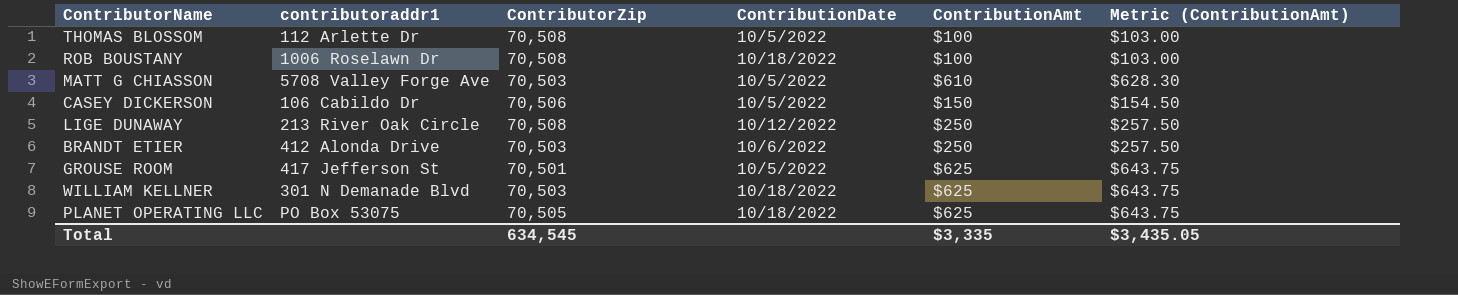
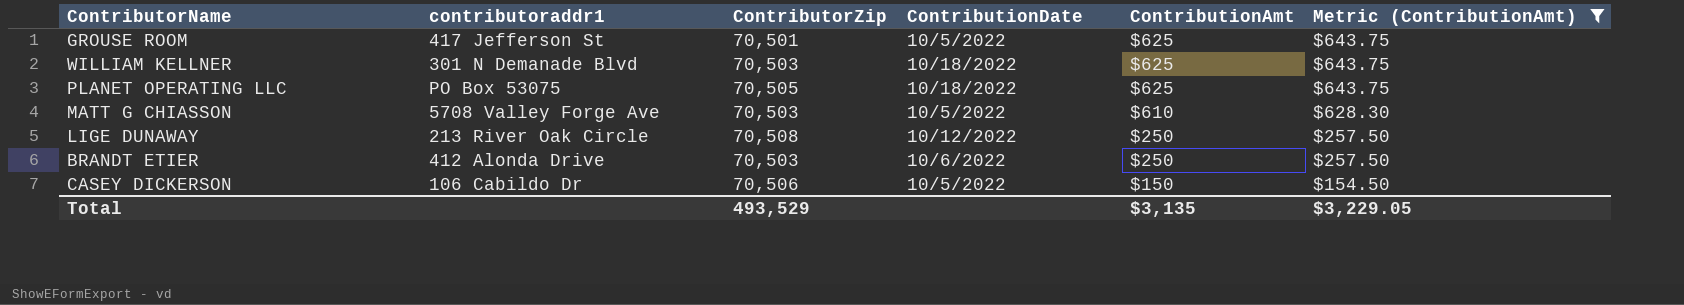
filter: none -> Metric (ContributionAmt) != $103.00
row order: none -> ContributionAmt descending
Total | ContributorZip: 634,545 -> 493,529
Total | ContributionAmt: $3,335 -> $3,135
Total | Metric (ContributionAmt): $3,435.05 -> $3,229.05

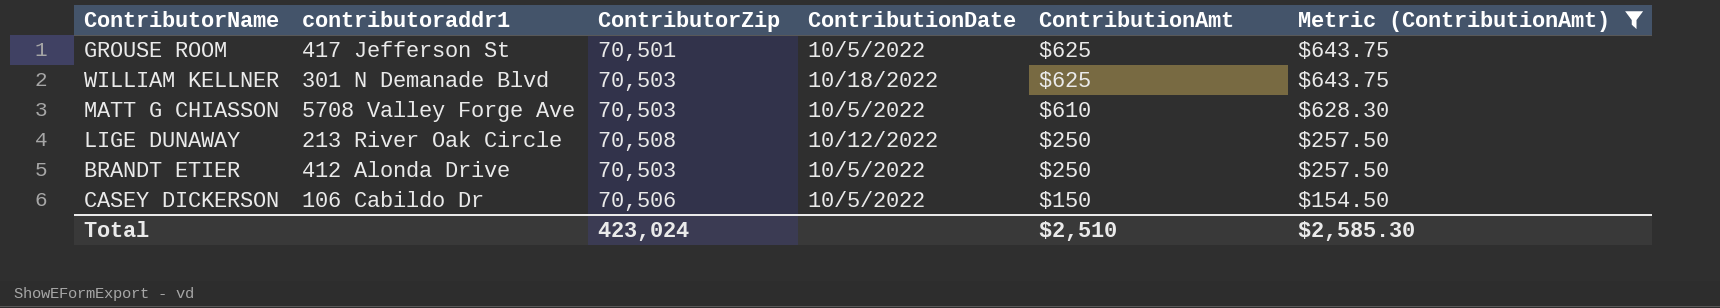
row PLANET OPERATING LLC: PO Box 53075 | 70,505 | 10/18/2022 | $625 | $643.75 -> none
BRANDT ETIER | ContributionDate: 10/6/2022 -> 10/5/2022
Total | ContributorZip: 493,529 -> 423,024
Total | ContributionAmt: $3,135 -> $2,510
Total | Metric (ContributionAmt): $3,229.05 -> $2,585.30

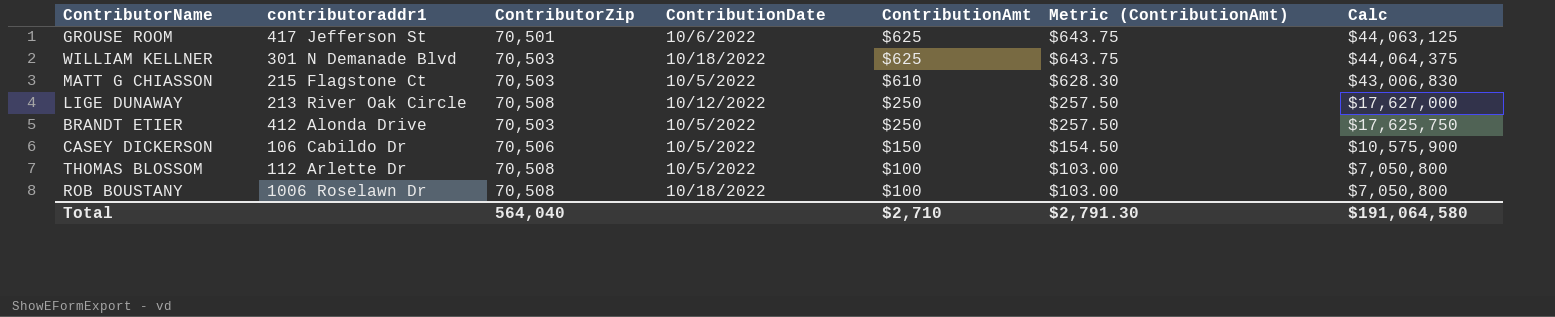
filter: Metric (ContributionAmt) != $103.00 -> none
column Calc | formula: none -> [ContributorZip] * [ContributionAmt]
GROUSE ROOM | ContributionDate: 10/5/2022 -> 10/6/2022
MATT G CHIASSON | contributoraddr1: 5708 Valley Forge Ave -> 215 Flagstone Ct
Total | ContributorZip: 423,024 -> 564,040
Total | ContributionAmt: $2,510 -> $2,710
Total | Metric (ContributionAmt): $2,585.30 -> $2,791.30

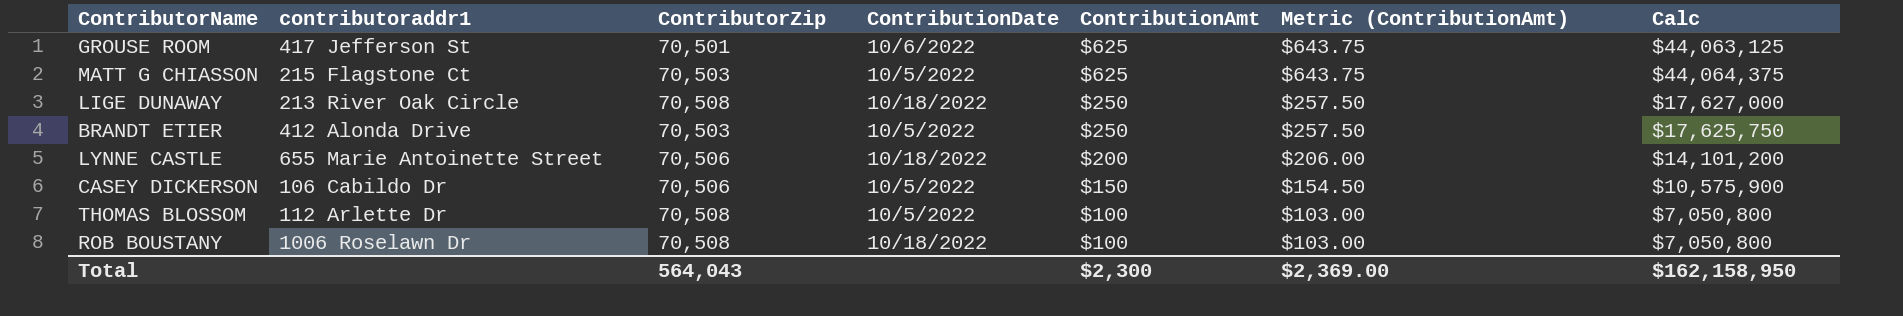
row WILLIAM KELLNER: 301 N Demanade Blvd | 70,503 | 10/18/2022 | $625 | $643.75 | $44,064,375 -> none
MATT G CHIASSON | ContributionAmt: $610 -> $625
MATT G CHIASSON | Metric (ContributionAmt): $628.30 -> $643.75
MATT G CHIASSON | Calc: $43,006,830 -> $44,064,375
LIGE DUNAWAY | ContributionDate: 10/12/2022 -> 10/18/2022
row LYNNE CASTLE: none -> 655 Marie Antoinette Street | 70,506 | 10/18/2022 | $200 | $206.00 | $14,101,200
Total | ContributorZip: 564,040 -> 564,043
Total | ContributionAmt: $2,710 -> $2,300
Total | Metric (ContributionAmt): $2,791.30 -> $2,369.00
Total | Calc: $191,064,580 -> $162,158,950

